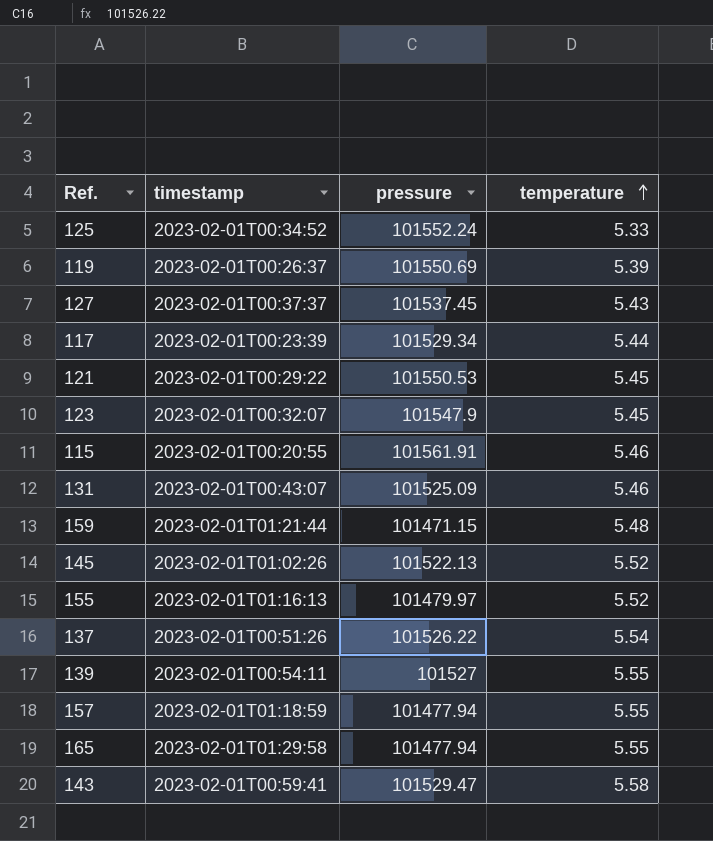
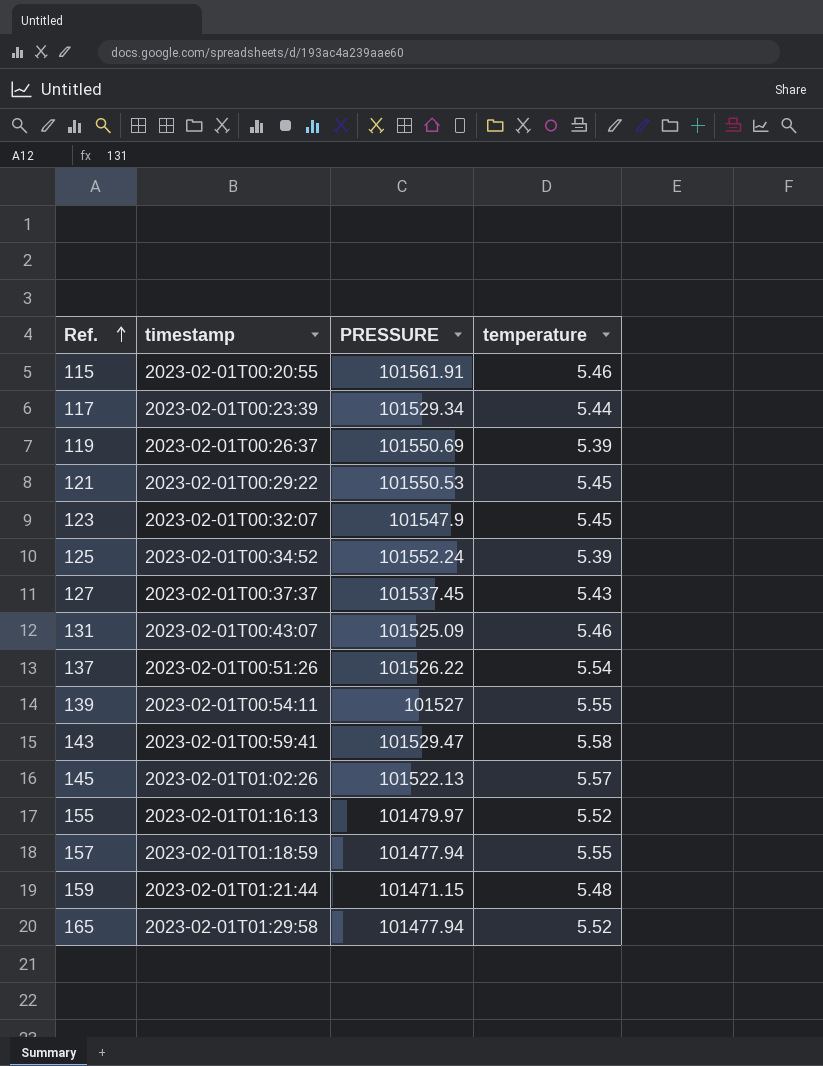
row order: temperature ascending -> Ref. ascending
column name: pressure -> PRESSURE
125 | temperature: 5.33 -> 5.39
145 | temperature: 5.52 -> 5.57
165 | temperature: 5.55 -> 5.52

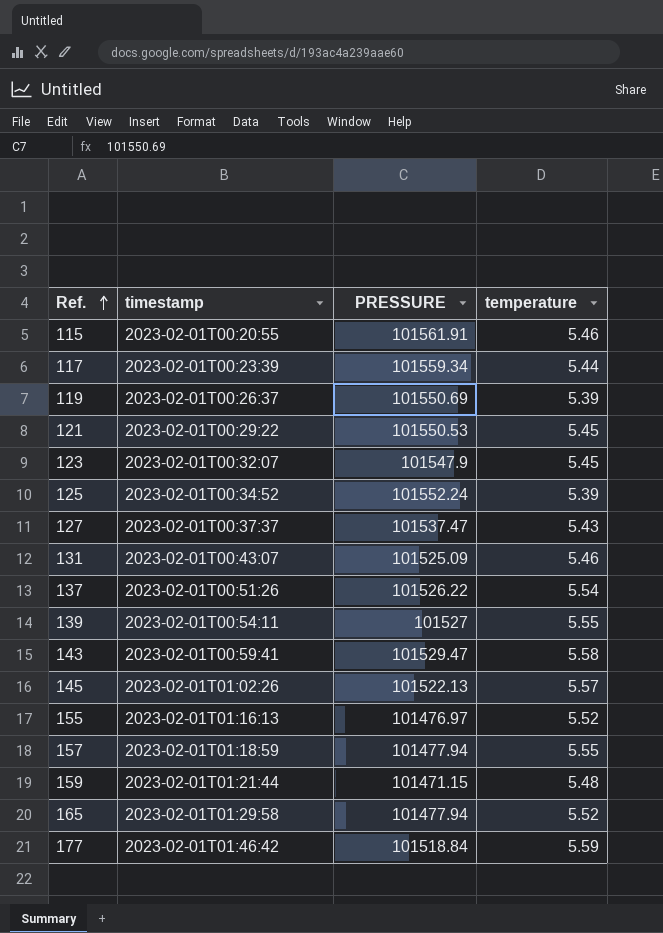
117 | PRESSURE: 101529.34 -> 101559.34
127 | PRESSURE: 101537.45 -> 101537.47
155 | PRESSURE: 101479.97 -> 101476.97
row 177: none -> 2023-02-01T01:46:42 | 101518.84 | 5.59

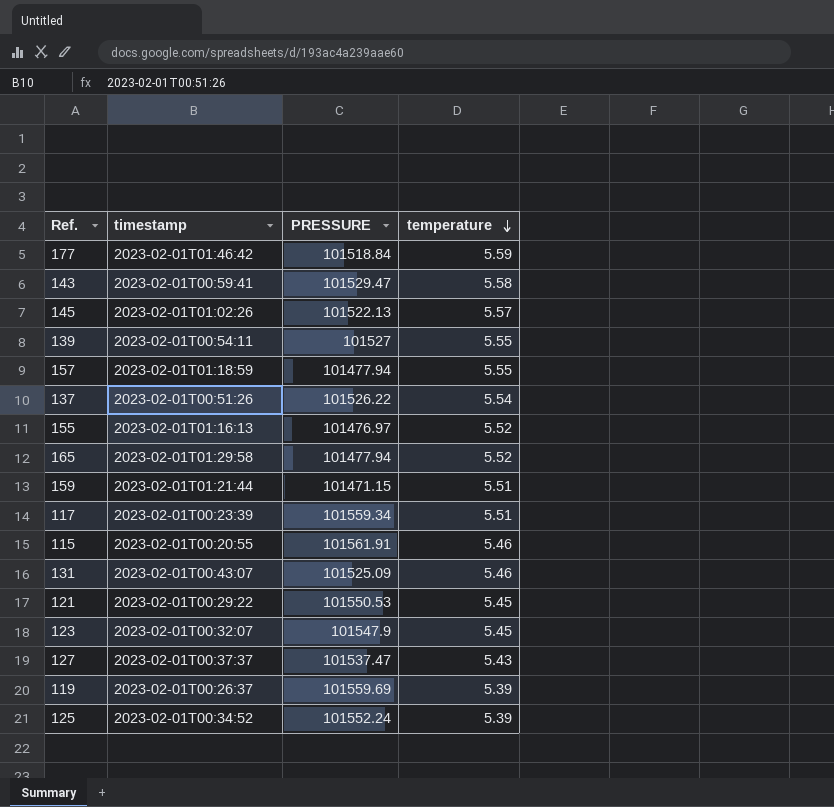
row order: Ref. ascending -> temperature descending
159 | temperature: 5.48 -> 5.51
117 | temperature: 5.44 -> 5.51
119 | PRESSURE: 101550.69 -> 101559.69

